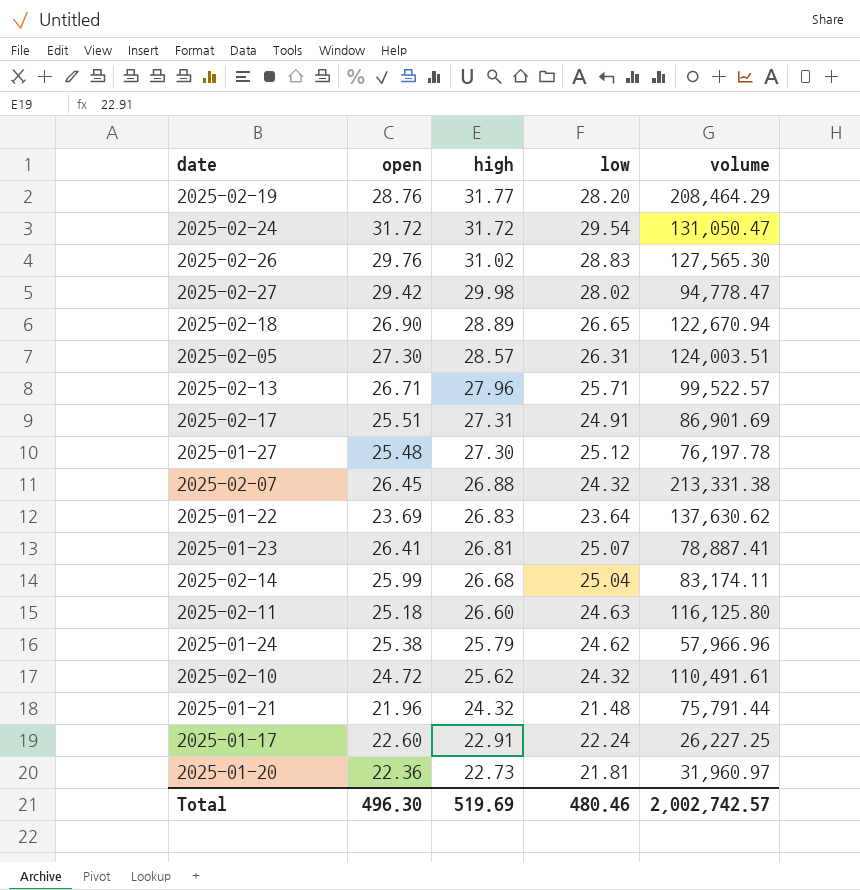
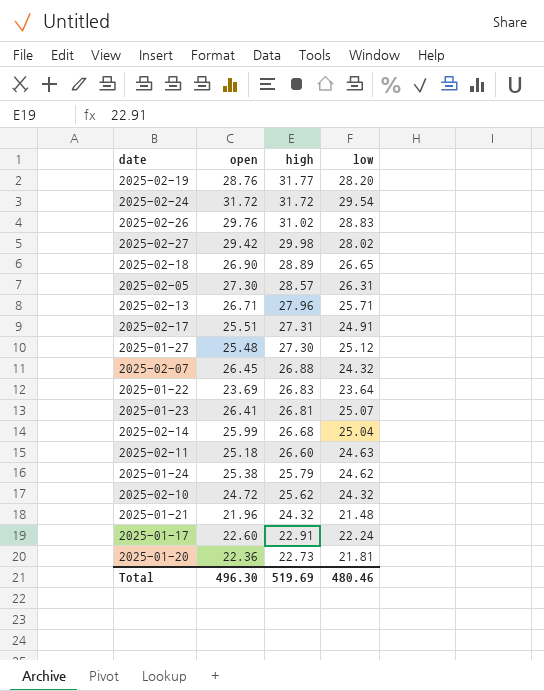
column volume | position: 5 -> none

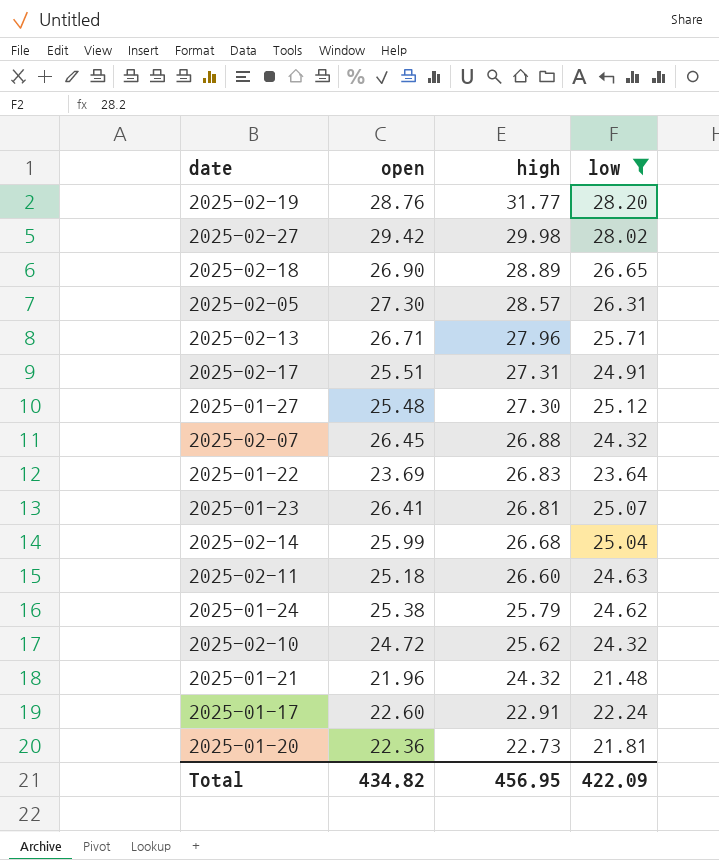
filter: none -> low <= 28.20
Total | open: 496.30 -> 434.82
Total | high: 519.69 -> 456.95
Total | low: 480.46 -> 422.09

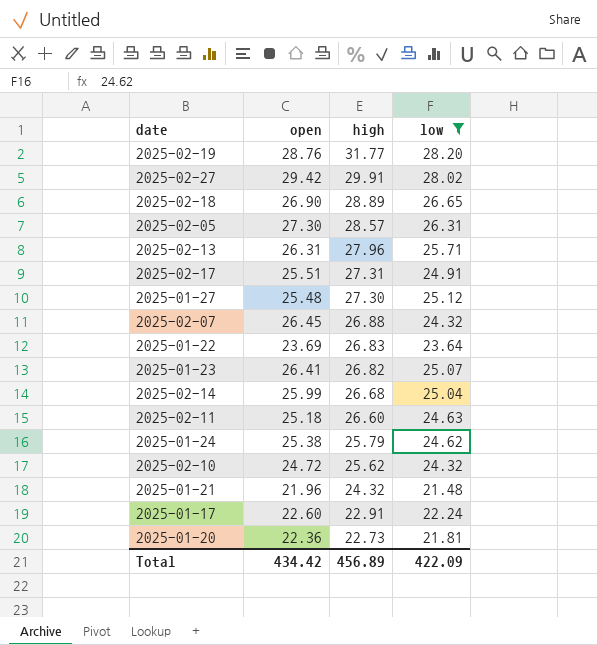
2025-02-27 | high: 29.98 -> 29.91
2025-02-13 | open: 26.71 -> 26.31
2025-01-23 | high: 26.81 -> 26.82
Total | open: 434.82 -> 434.42
Total | high: 456.95 -> 456.89

